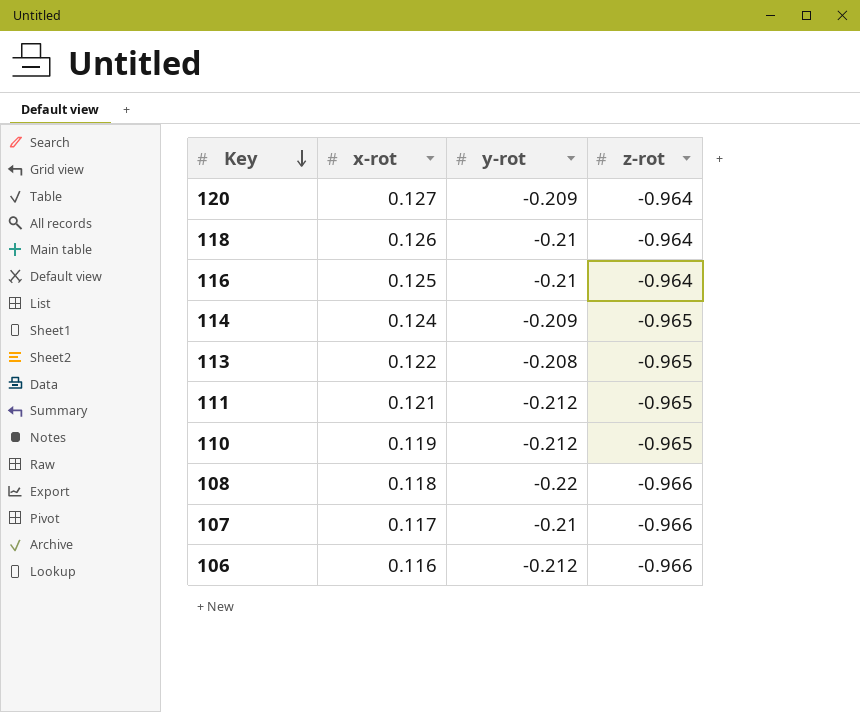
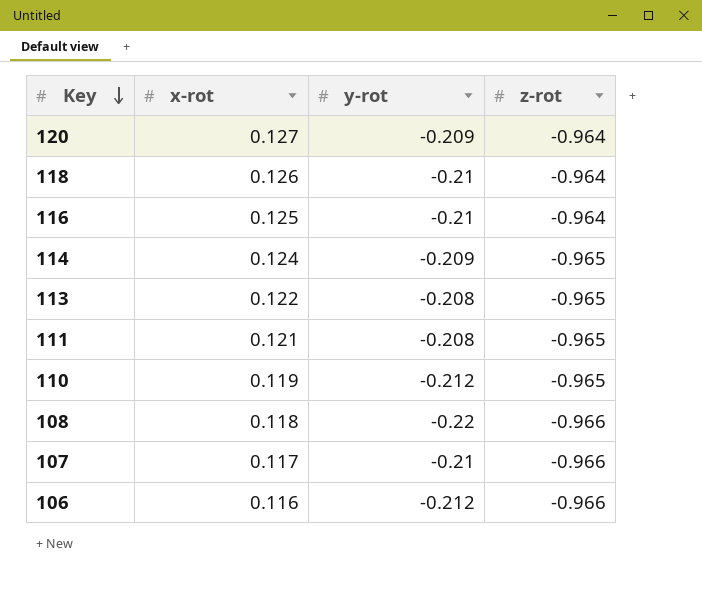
111 | y-rot: -0.212 -> -0.208

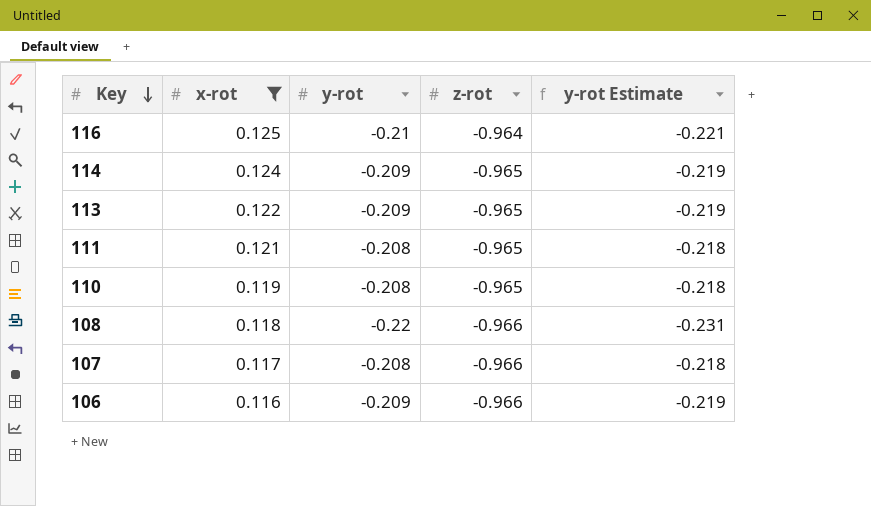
filter: none -> x-rot <= 0.125
column y-rot Estimate | formula: none -> [y-rot] * 1.05
113 | y-rot: -0.208 -> -0.209
110 | y-rot: -0.212 -> -0.208
107 | y-rot: -0.21 -> -0.208
106 | y-rot: -0.212 -> -0.209

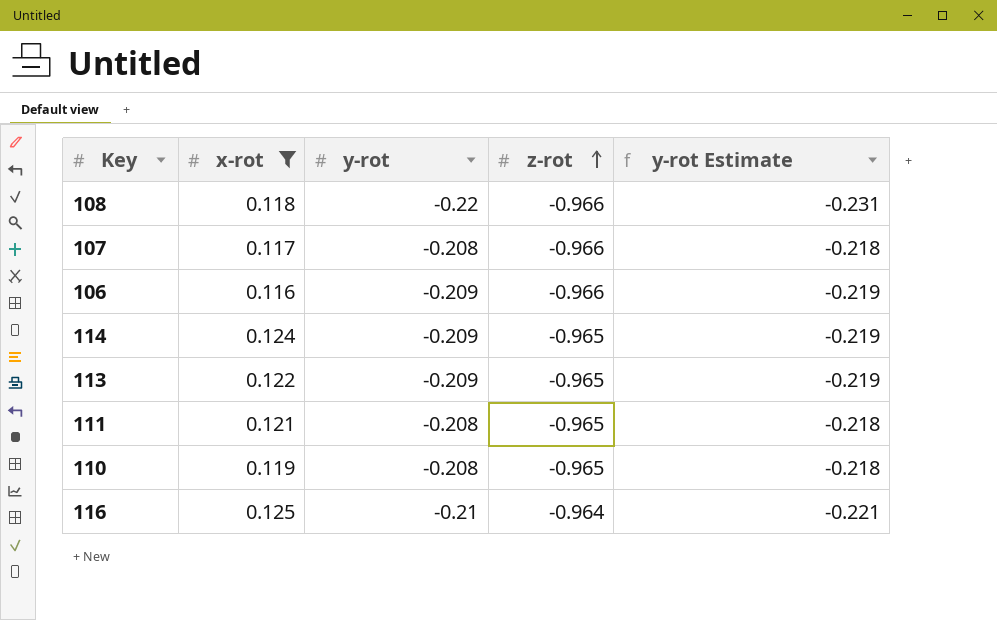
row order: Key descending -> z-rot ascending

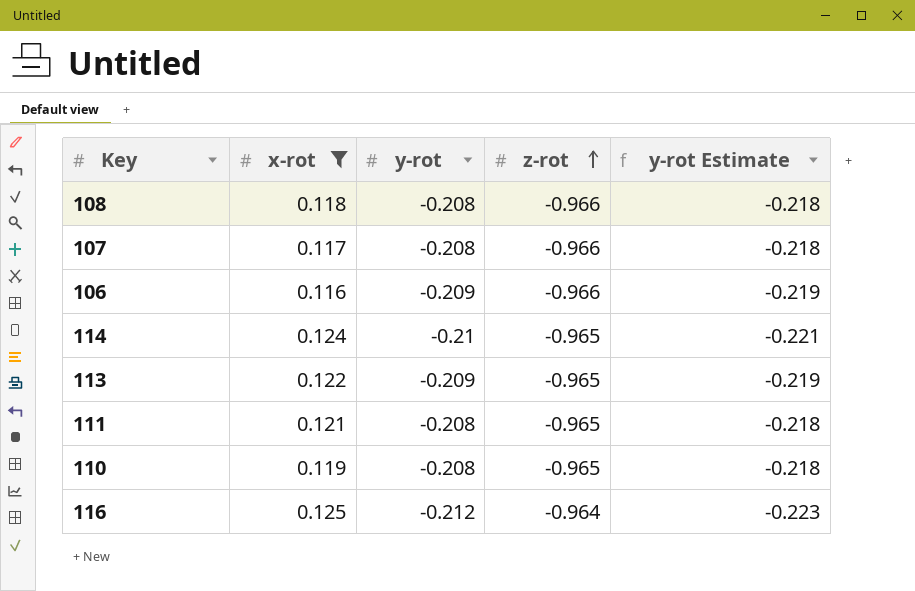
108 | y-rot: -0.22 -> -0.208
108 | y-rot Estimate: -0.231 -> -0.218
114 | y-rot: -0.209 -> -0.21
114 | y-rot Estimate: -0.219 -> -0.221
116 | y-rot: -0.21 -> -0.212
116 | y-rot Estimate: -0.221 -> -0.223

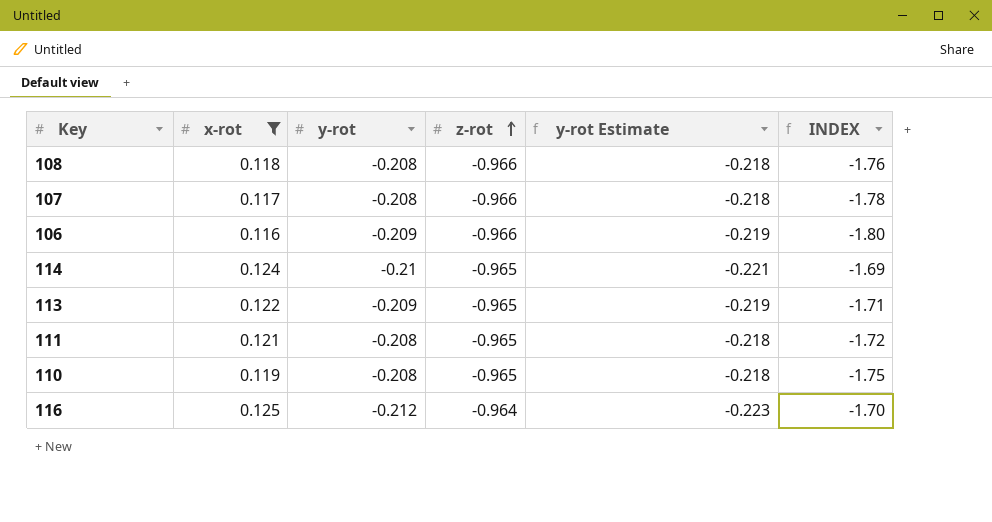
column INDEX | formula: none -> [y-rot] / [x-rot]

